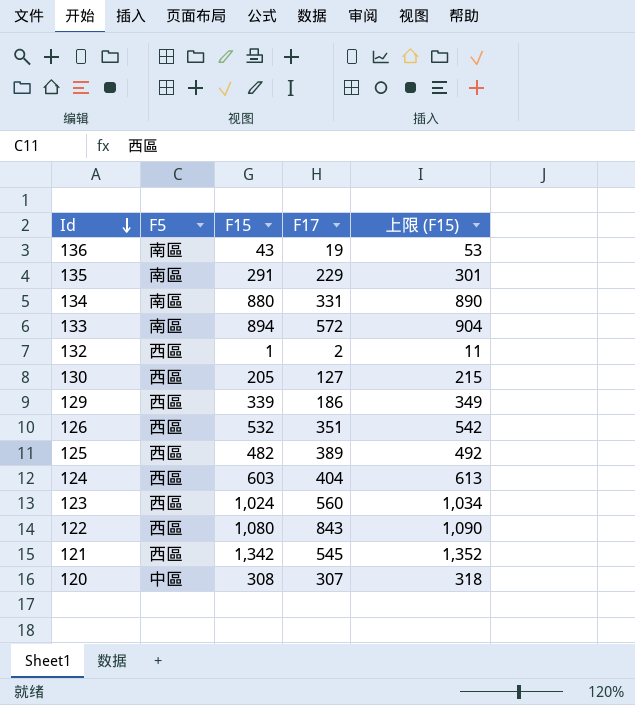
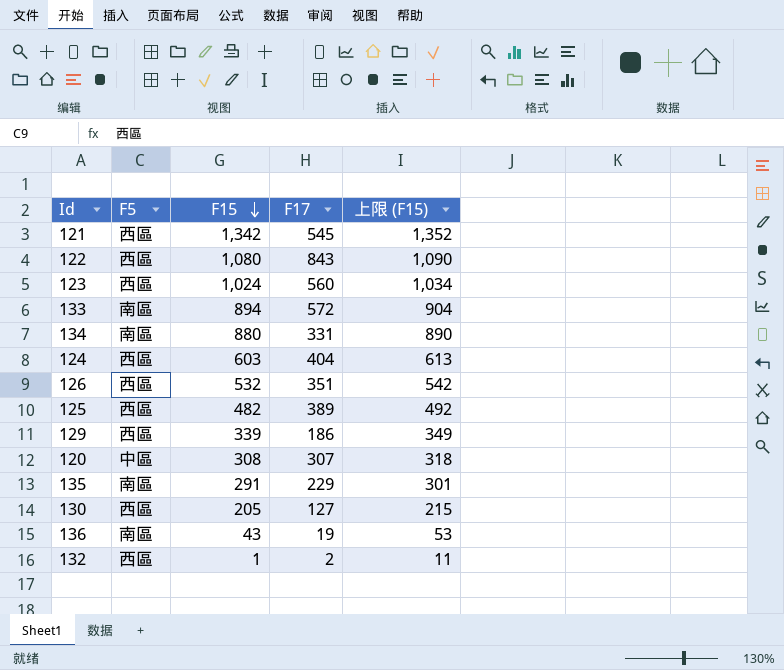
row order: Id descending -> F15 descending

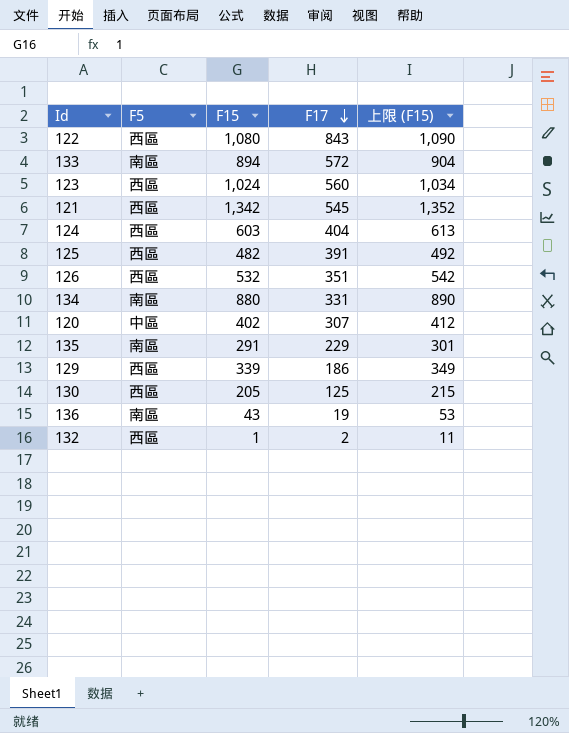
row order: F15 descending -> F17 descending
125 | F17: 389 -> 391
120 | F15: 308 -> 402
120 | 上限 (F15): 318 -> 412
130 | F17: 127 -> 125

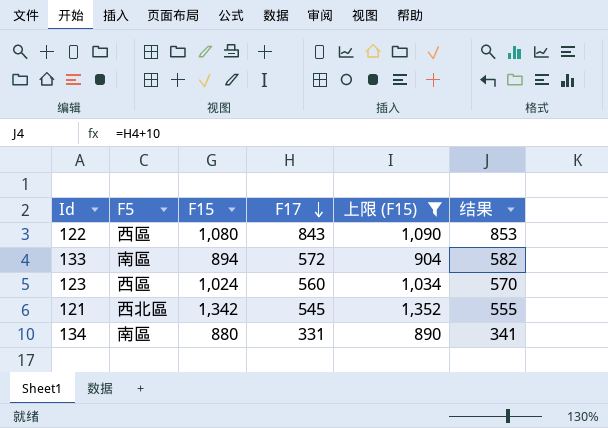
filter: none -> 上限 (F15) >= 890
column 结果 | formula: none -> [F17] + 10
121 | F5: 西區 -> 西北區

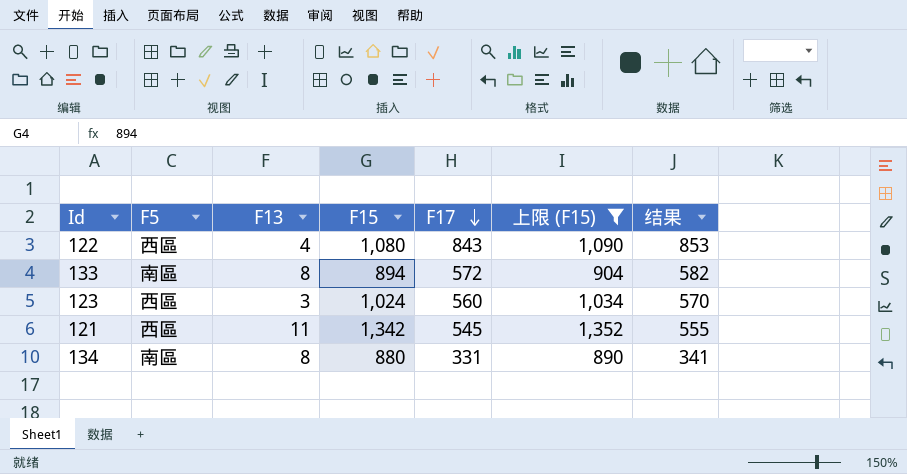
column F13 | position: none -> 3
121 | F5: 西北區 -> 西區

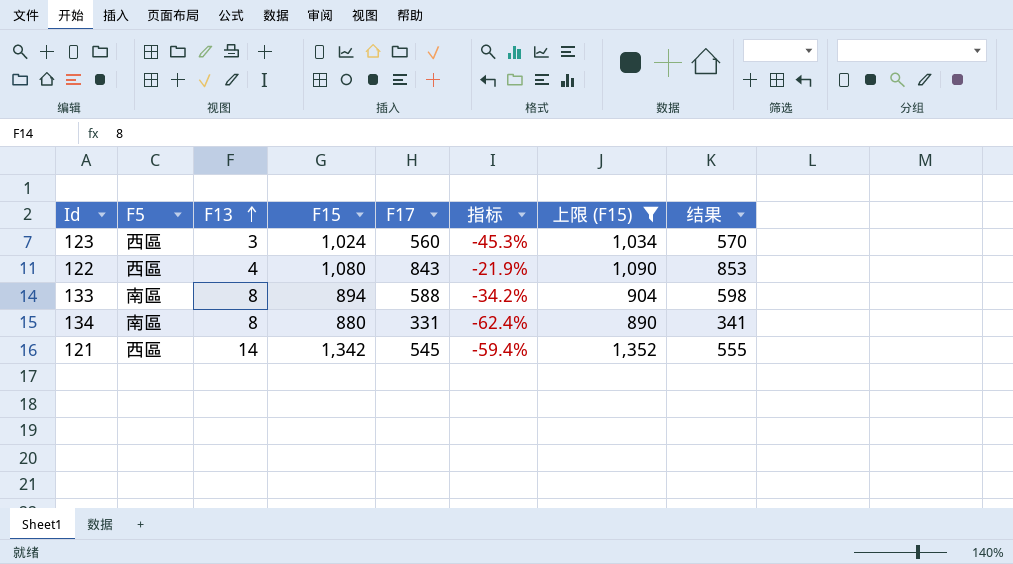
row order: F17 descending -> F13 ascending
column 指标 | formula: none -> ([F17] - [F15]) / [F15]
133 | F17: 572 -> 588
133 | 结果: 582 -> 598
121 | F13: 11 -> 14

